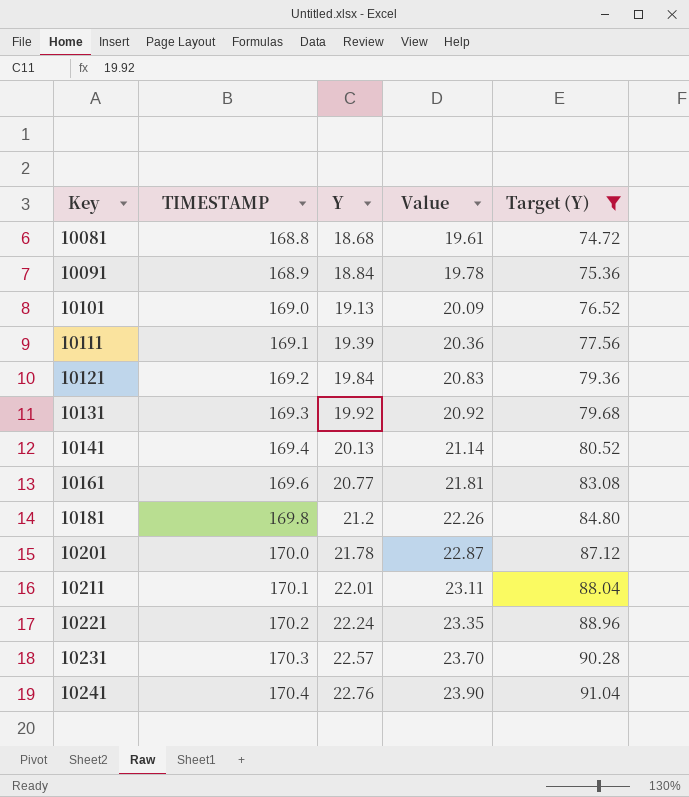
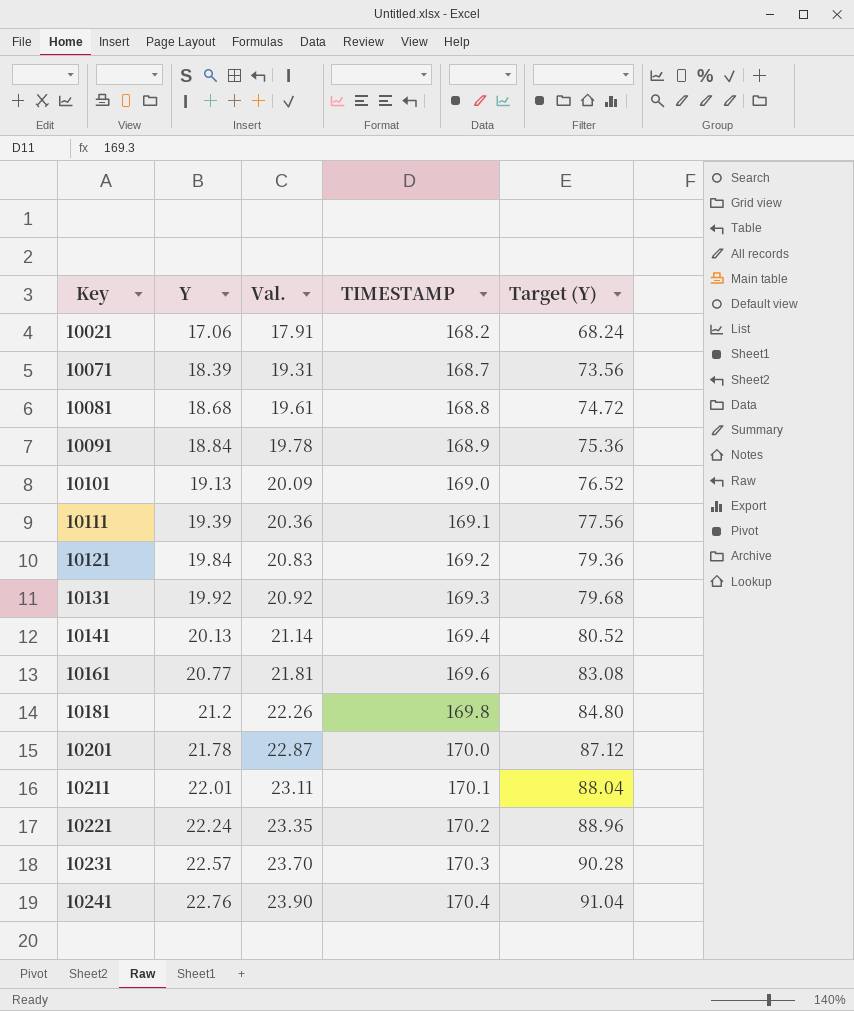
filter: Target (Y) >= 74.72 -> none
column name: Value -> Val.
column TIMESTAMP | position: 2 -> 4

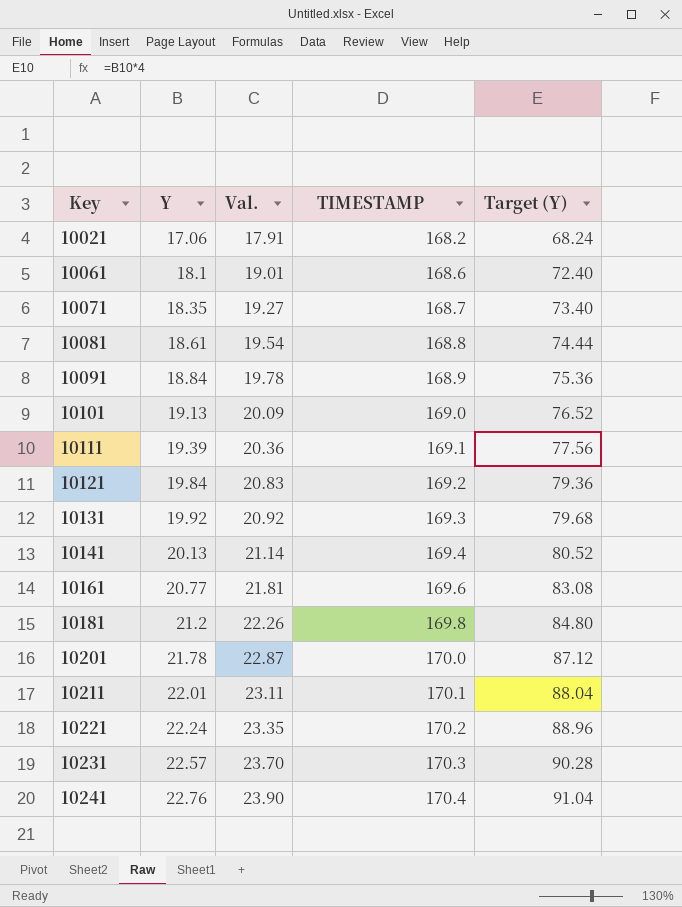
row 10061: none -> 18.1 | 19.01 | 168.6 | 72.40
10071 | Y: 18.39 -> 18.35
10071 | Val.: 19.31 -> 19.27
10071 | Target (Y): 73.56 -> 73.40
10081 | Y: 18.68 -> 18.61
10081 | Val.: 19.61 -> 19.54
10081 | Target (Y): 74.72 -> 74.44

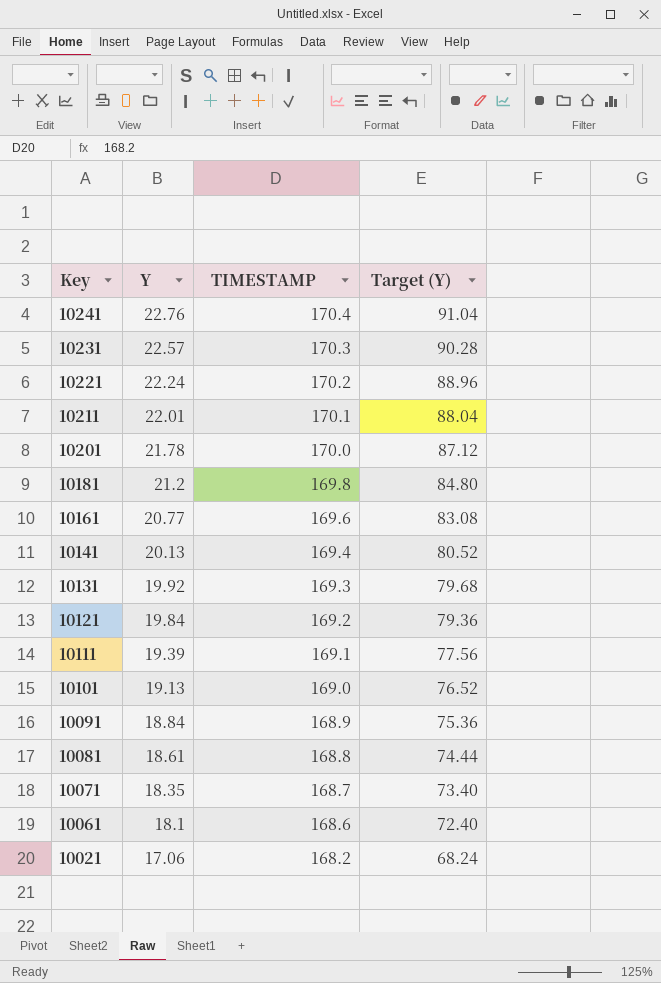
row order: Key ascending -> Key descending
column Val. | formula: [Y] * 1.05 -> none

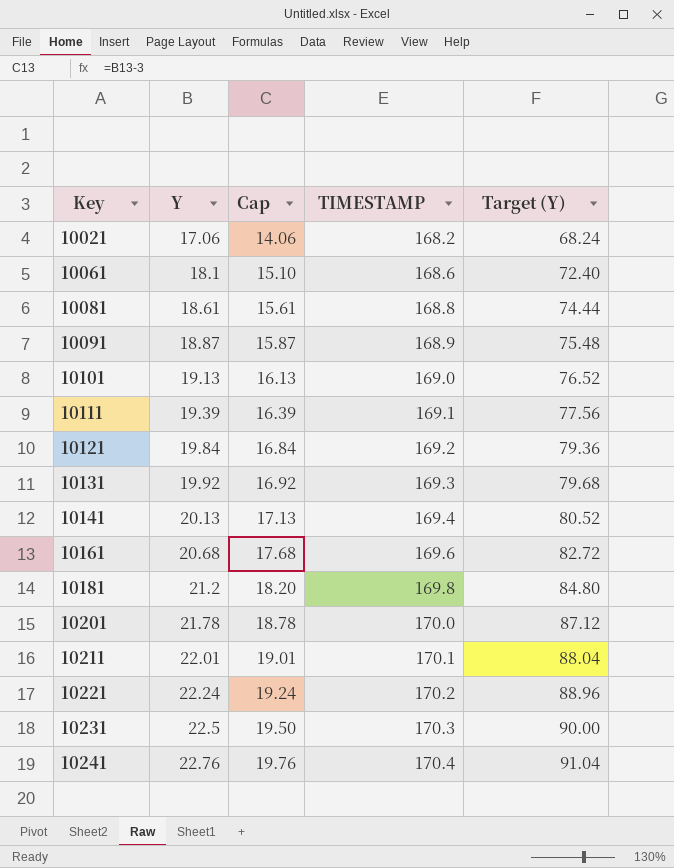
row order: Key descending -> Key ascending
column Cap | formula: none -> [Y] - 3
row 10071: 18.35 | 168.7 | 73.40 -> none
10091 | Y: 18.84 -> 18.87
10091 | Target (Y): 75.36 -> 75.48
10161 | Y: 20.77 -> 20.68
10161 | Target (Y): 83.08 -> 82.72
10231 | Y: 22.57 -> 22.5
10231 | Target (Y): 90.28 -> 90.00

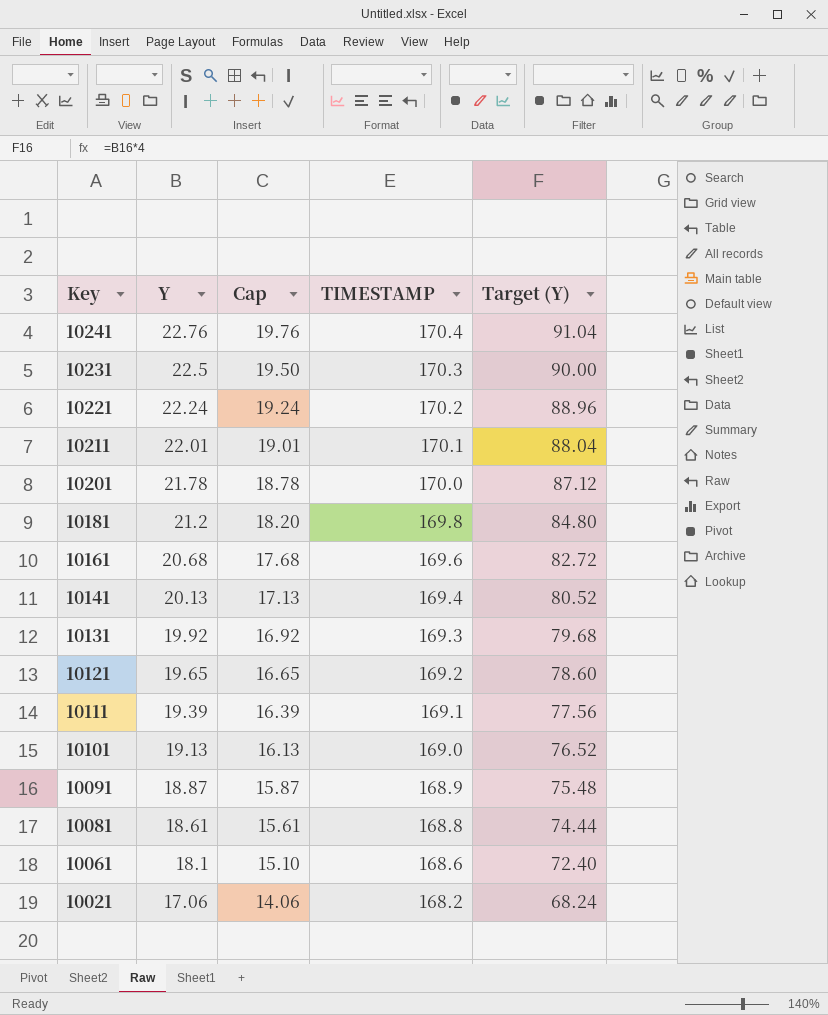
row order: Key ascending -> Key descending
10121 | Y: 19.84 -> 19.65
10121 | Cap: 16.84 -> 16.65
10121 | Target (Y): 79.36 -> 78.60

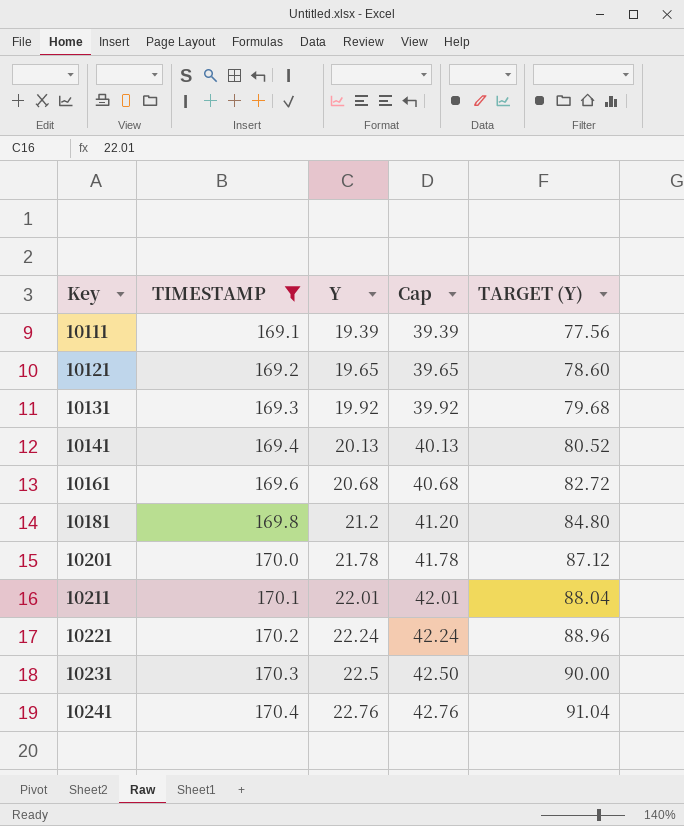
filter: none -> TIMESTAMP >= 169.1
row order: Key descending -> Key ascending
column TIMESTAMP | position: 4 -> 2
column Cap | formula: [Y] - 3 -> [Y] + 20
column name: Target (Y) -> TARGET (Y)

